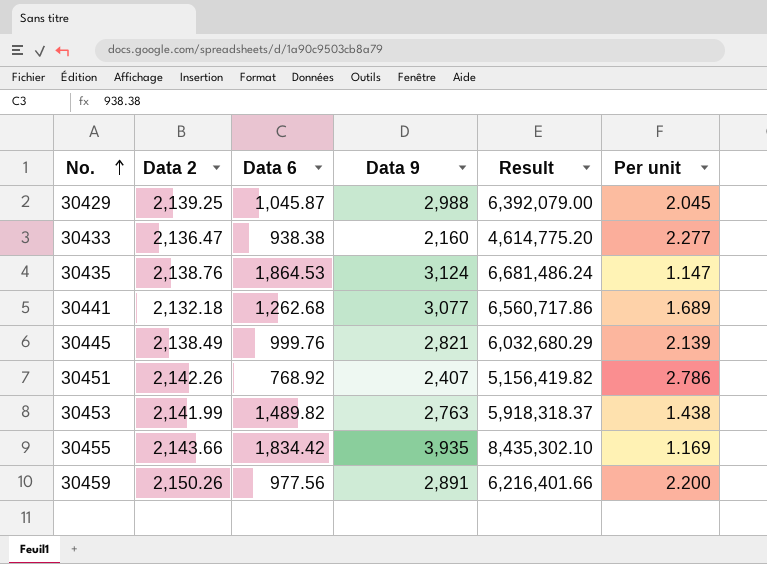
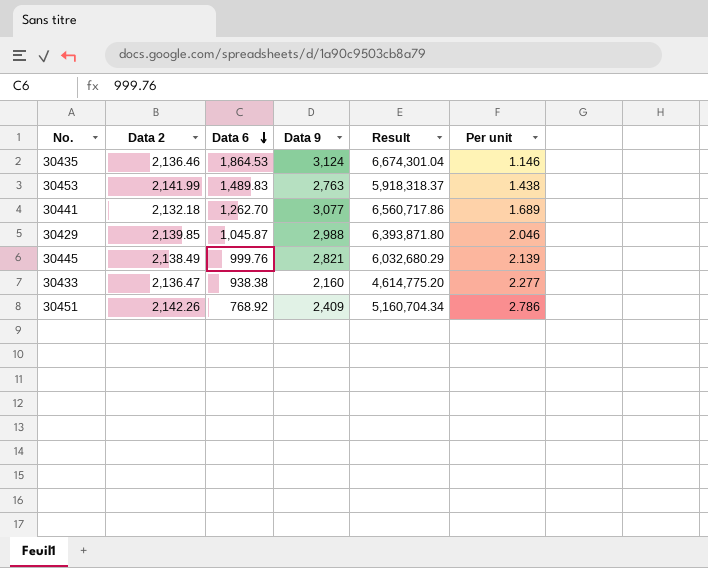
row order: No. ascending -> Data 6 descending
row 30455: 2,143.66 | 1,834.42 | 3,935 | 8,435,302.10 | 1.169 -> none
row 30459: 2,150.26 | 977.56 | 2,891 | 6,216,401.66 | 2.200 -> none
30435 | Data 2: 2,138.76 -> 2,136.46
30435 | Result: 6,681,486.24 -> 6,674,301.04
30435 | Per unit: 1.147 -> 1.146
30453 | Data 6: 1,489.82 -> 1,489.83
30441 | Data 6: 1,262.68 -> 1,262.70
30429 | Data 2: 2,139.25 -> 2,139.85
30429 | Result: 6,392,079.00 -> 6,393,871.80
30429 | Per unit: 2.045 -> 2.046
30451 | Data 9: 2,407 -> 2,409
30451 | Result: 5,156,419.82 -> 5,160,704.34

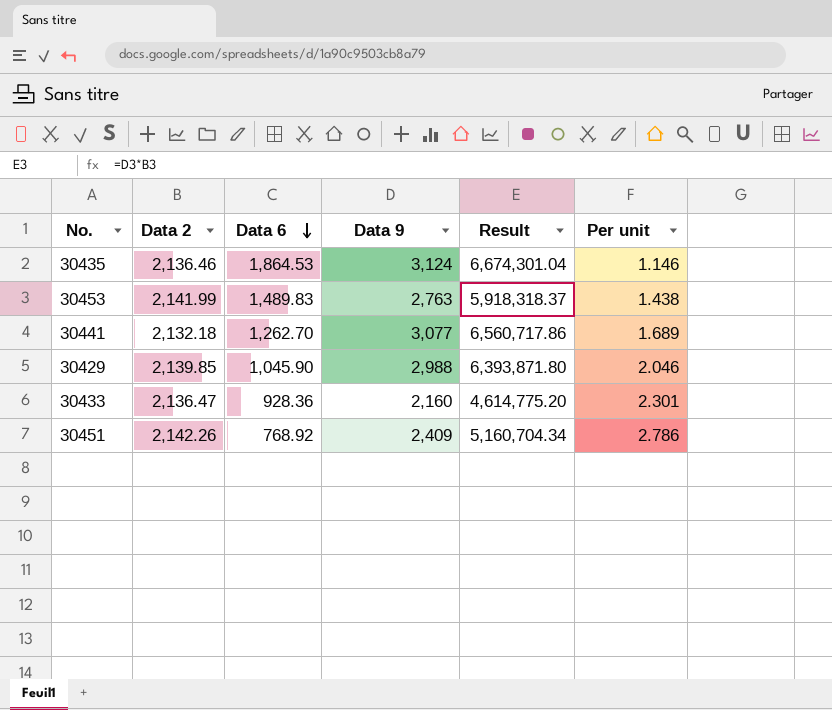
row 30445: 2,138.49 | 999.76 | 2,821 | 6,032,680.29 | 2.139 -> none
30429 | Data 6: 1,045.87 -> 1,045.90
30433 | Data 6: 938.38 -> 928.36
30433 | Per unit: 2.277 -> 2.301

